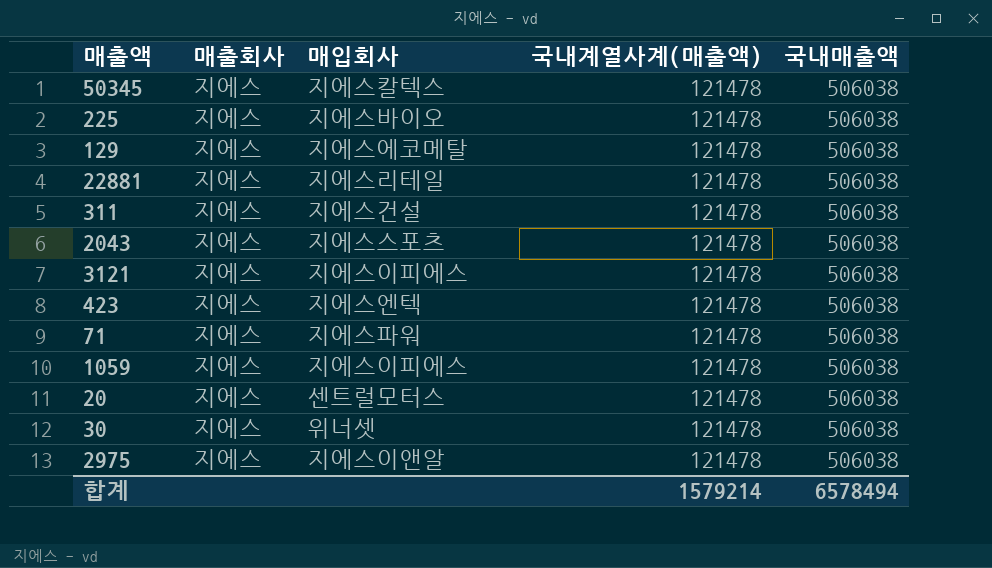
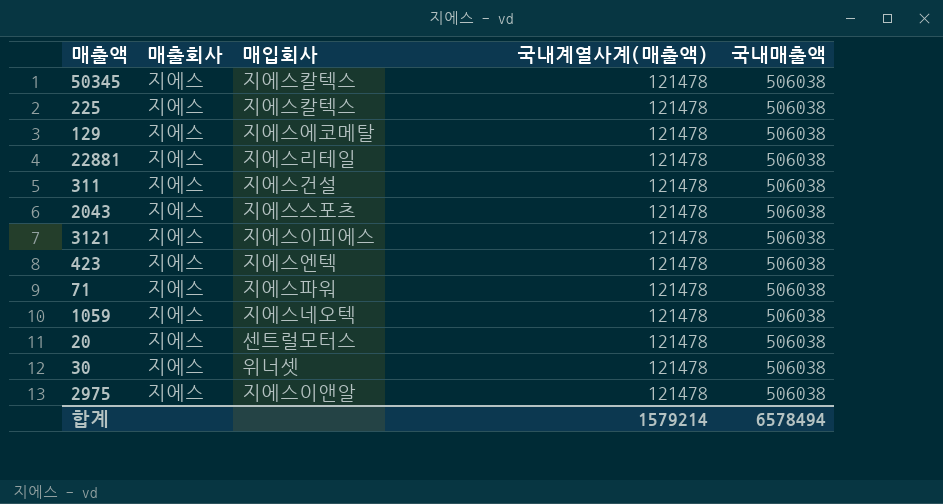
225 | 매입회사: 지에스바이오 -> 지에스칼텍스
1059 | 매입회사: 지에스이피에스 -> 지에스네오텍

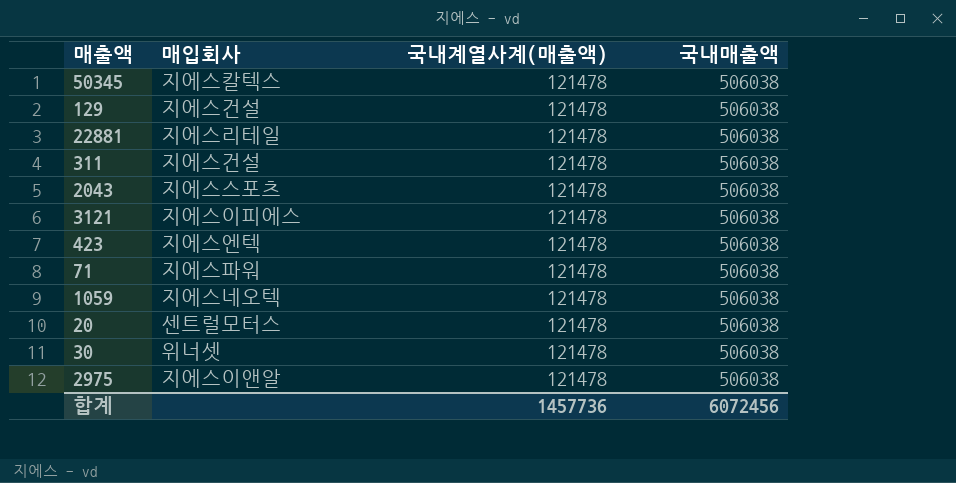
column 매출회사 | position: 2 -> none
row 225: 지에스 | 지에스칼텍스 | 121478 | 506038 -> none
129 | 매입회사: 지에스에코메탈 -> 지에스건설
합계 | 국내계열사계(매출액): 1579214 -> 1457736
합계 | 국내매출액: 6578494 -> 6072456

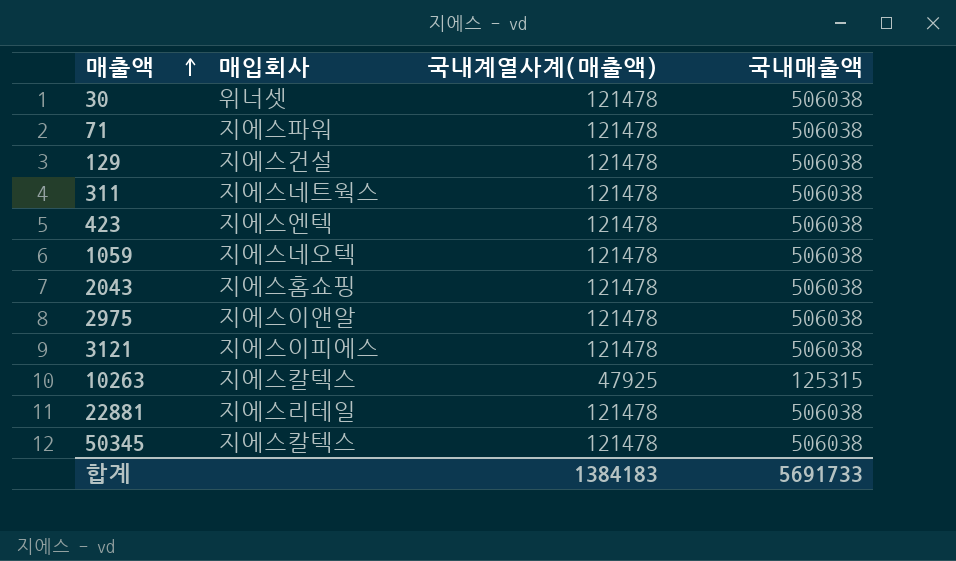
row order: none -> 매출액 ascending
row 20: 센트럴모터스 | 121478 | 506038 -> none
311 | 매입회사: 지에스건설 -> 지에스네트웍스
2043 | 매입회사: 지에스스포츠 -> 지에스홈쇼핑
row 10263: none -> 지에스칼텍스 | 47925 | 125315
합계 | 국내계열사계(매출액): 1457736 -> 1384183
합계 | 국내매출액: 6072456 -> 5691733

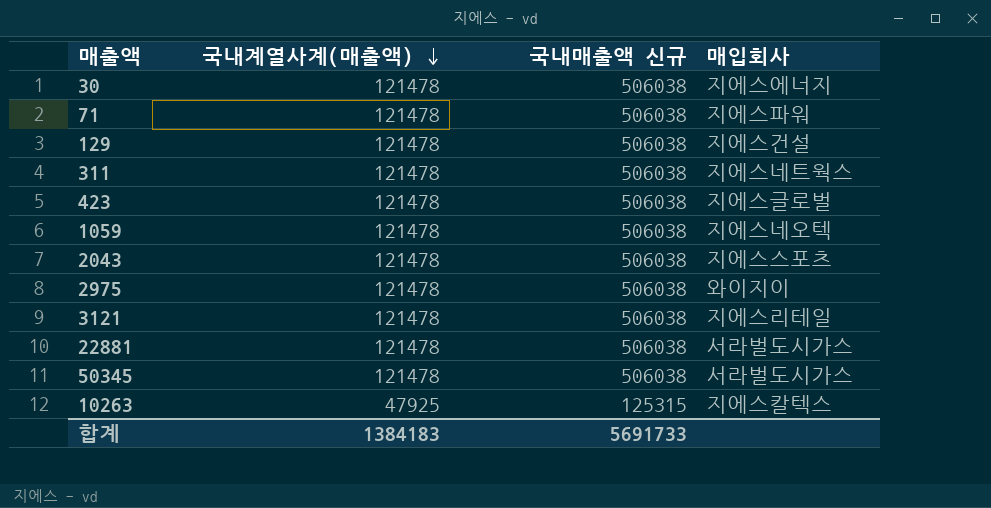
row order: 매출액 ascending -> 국내계열사계(매출액) descending
column name: 국내매출액 -> 국내매출액 신규
column 매입회사 | position: 2 -> 4
30 | 매입회사: 위너셋 -> 지에스에너지
423 | 매입회사: 지에스엔텍 -> 지에스글로벌
2043 | 매입회사: 지에스홈쇼핑 -> 지에스스포츠
2975 | 매입회사: 지에스이앤알 -> 와이지이
3121 | 매입회사: 지에스이피에스 -> 지에스리테일
22881 | 매입회사: 지에스리테일 -> 서라벌도시가스
50345 | 매입회사: 지에스칼텍스 -> 서라벌도시가스

